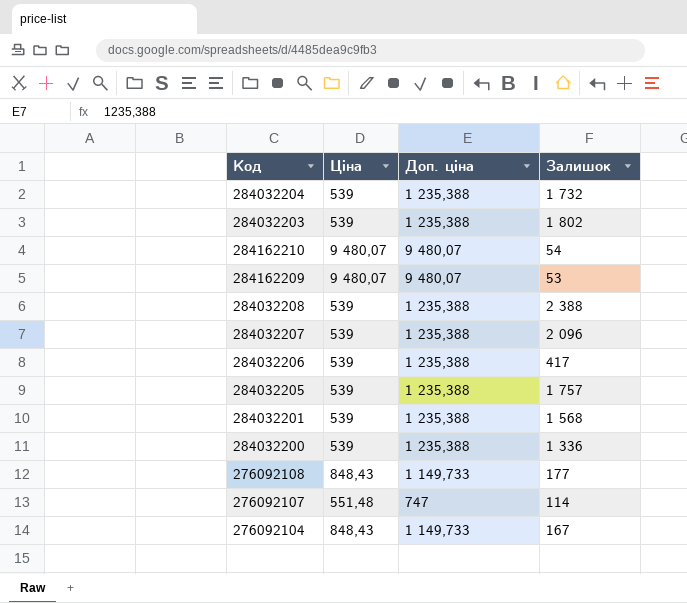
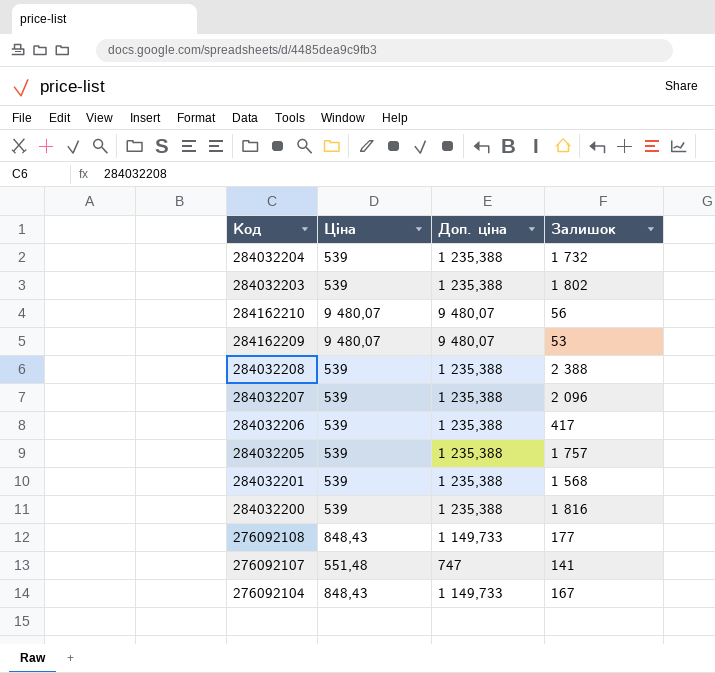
284162210 | Залишок: 54 -> 56
284032200 | Залишок: 1 336 -> 1 816
276092107 | Залишок: 114 -> 141

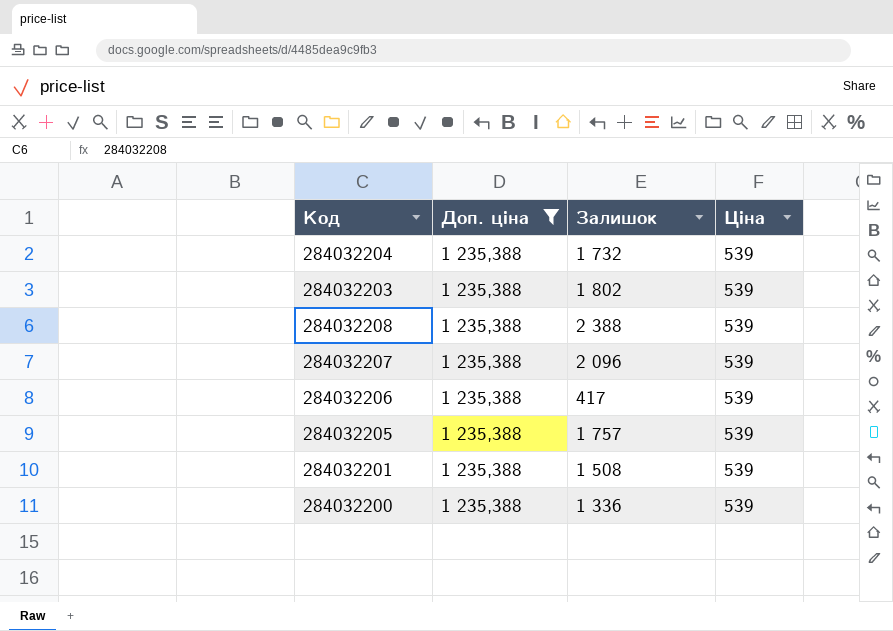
filter: none -> Доп. ціна = 1 235,388
column Ціна | position: 2 -> 4
284032201 | Залишок: 1 568 -> 1 508
284032200 | Залишок: 1 816 -> 1 336

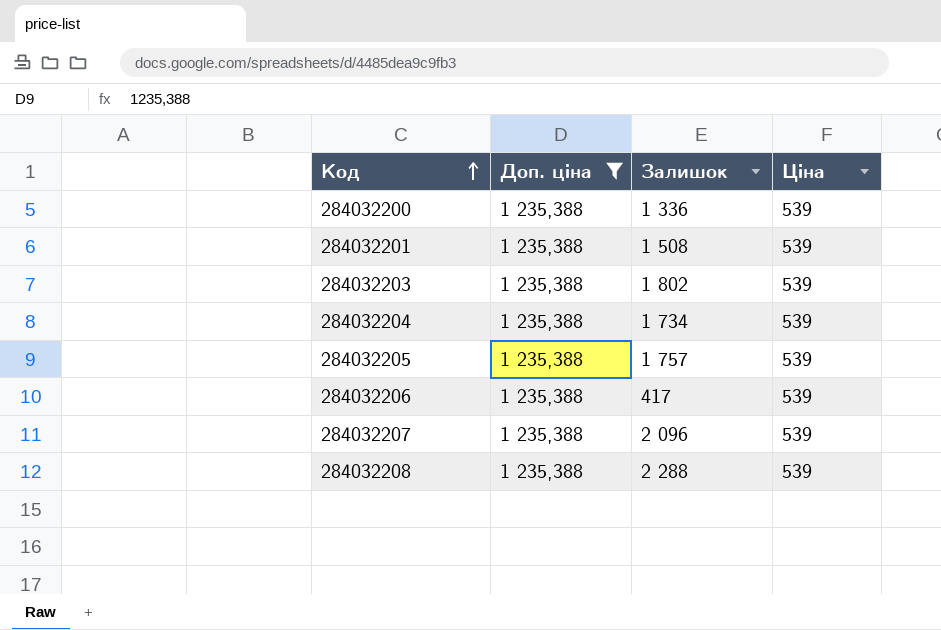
row order: none -> Код ascending
284032204 | Залишок: 1 732 -> 1 734
284032208 | Залишок: 2 388 -> 2 288

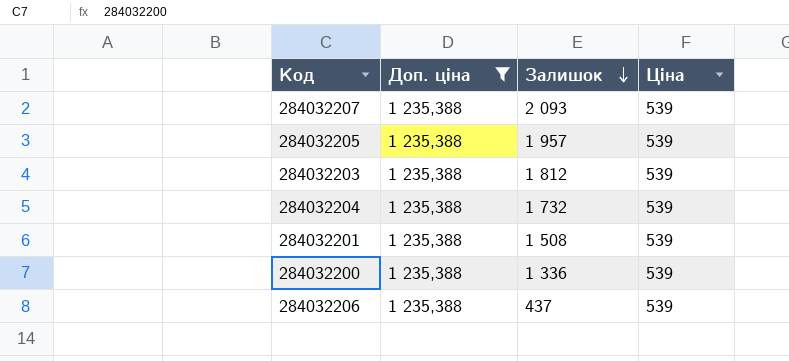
row order: Код ascending -> Залишок descending
row 284032208: 1 235,388 | 2 288 | 539 -> none
284032207 | Залишок: 2 096 -> 2 093
284032205 | Залишок: 1 757 -> 1 957
284032203 | Залишок: 1 802 -> 1 812
284032204 | Залишок: 1 734 -> 1 732
284032206 | Залишок: 417 -> 437

